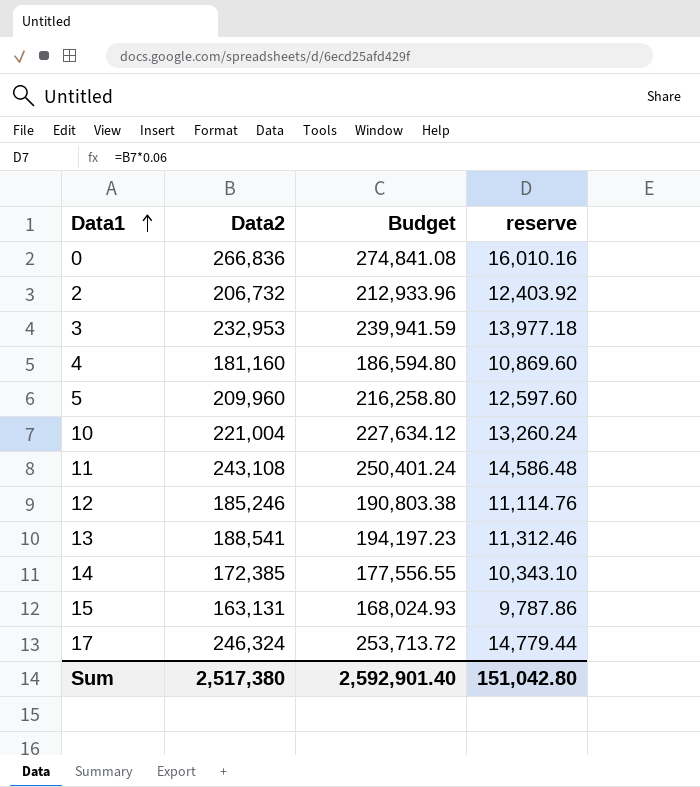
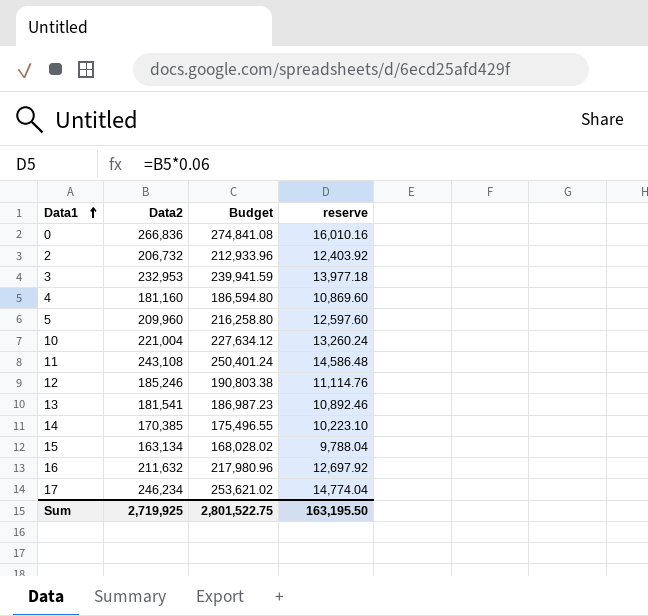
13 | Data2: 188,541 -> 181,541
13 | Budget: 194,197.23 -> 186,987.23
13 | reserve: 11,312.46 -> 10,892.46
14 | Data2: 172,385 -> 170,385
14 | Budget: 177,556.55 -> 175,496.55
14 | reserve: 10,343.10 -> 10,223.10
15 | Data2: 163,131 -> 163,134
15 | Budget: 168,024.93 -> 168,028.02
15 | reserve: 9,787.86 -> 9,788.04
row 16: none -> 211,632 | 217,980.96 | 12,697.92
17 | Data2: 246,324 -> 246,234
17 | Budget: 253,713.72 -> 253,621.02
17 | reserve: 14,779.44 -> 14,774.04
Sum | Data2: 2,517,380 -> 2,719,925
Sum | Budget: 2,592,901.40 -> 2,801,522.75
Sum | reserve: 151,042.80 -> 163,195.50

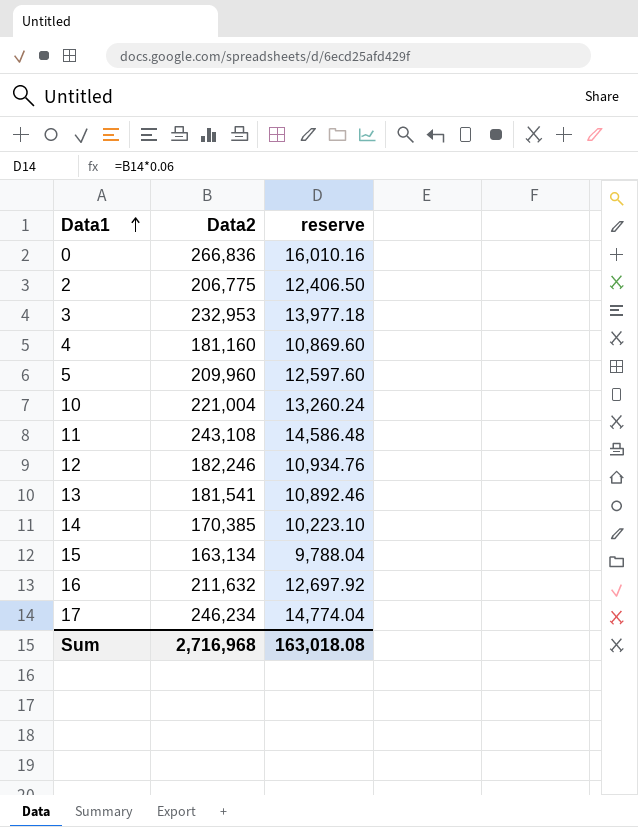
column Budget | formula: [Data2] * 1.03 -> none
2 | Data2: 206,732 -> 206,775
2 | reserve: 12,403.92 -> 12,406.50
12 | Data2: 185,246 -> 182,246
12 | reserve: 11,114.76 -> 10,934.76
Sum | Data2: 2,719,925 -> 2,716,968
Sum | reserve: 163,195.50 -> 163,018.08

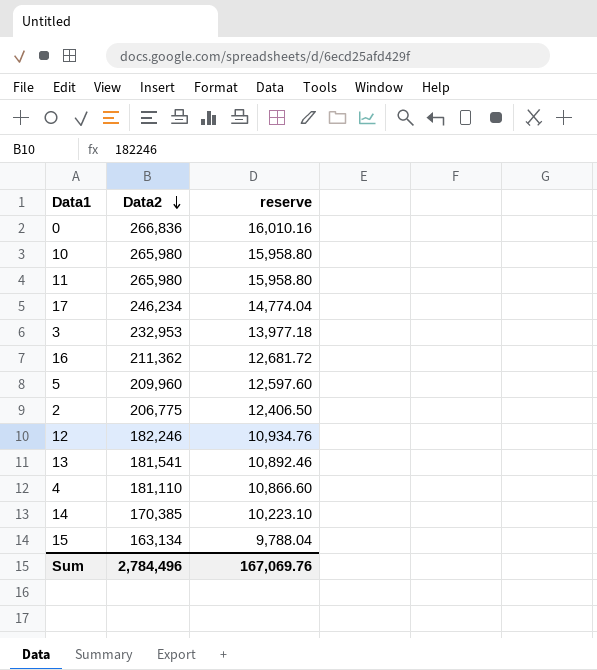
row order: Data1 ascending -> Data2 descending
10 | Data2: 221,004 -> 265,980
10 | reserve: 13,260.24 -> 15,958.80
11 | Data2: 243,108 -> 265,980
11 | reserve: 14,586.48 -> 15,958.80
16 | Data2: 211,632 -> 211,362
16 | reserve: 12,697.92 -> 12,681.72
4 | Data2: 181,160 -> 181,110
4 | reserve: 10,869.60 -> 10,866.60
Sum | Data2: 2,716,968 -> 2,784,496
Sum | reserve: 163,018.08 -> 167,069.76

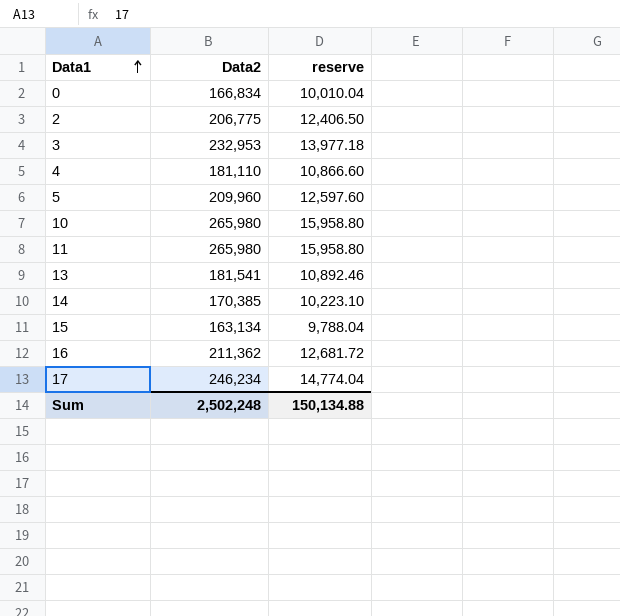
row order: Data2 descending -> Data1 ascending
row 12: 182,246 | 10,934.76 -> none
0 | Data2: 266,836 -> 166,834
0 | reserve: 16,010.16 -> 10,010.04
Sum | Data2: 2,784,496 -> 2,502,248
Sum | reserve: 167,069.76 -> 150,134.88

